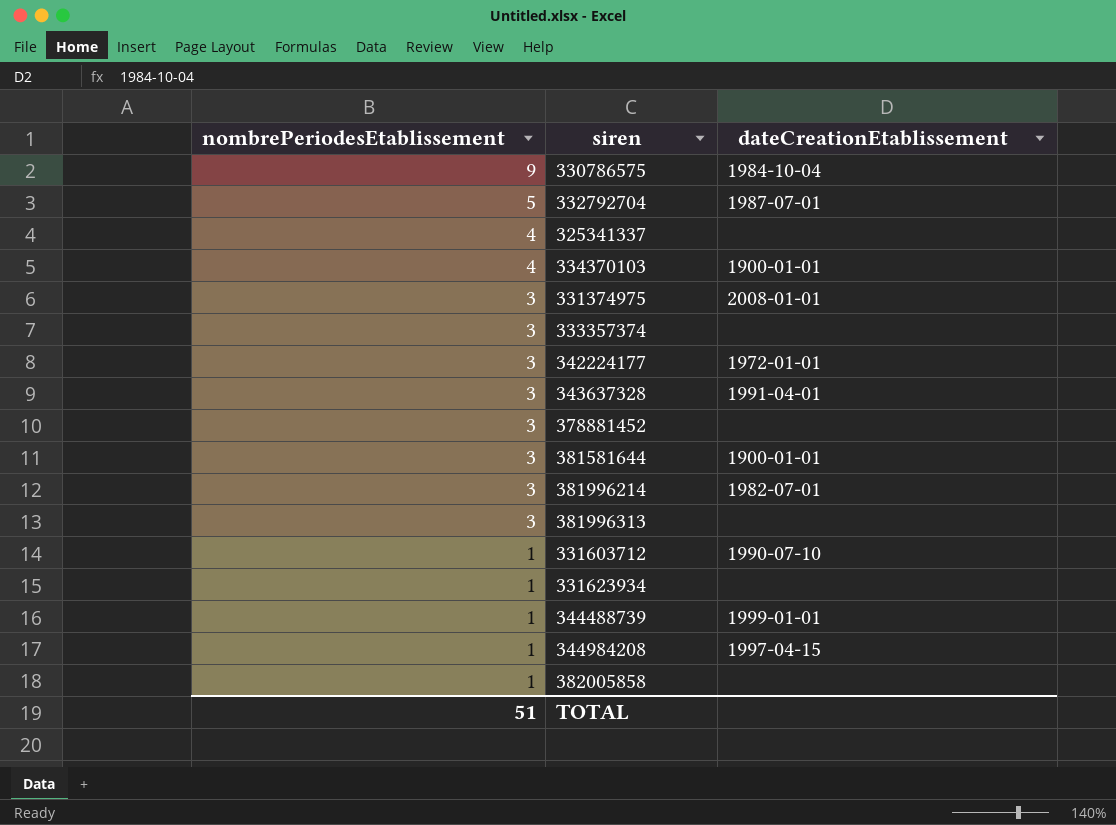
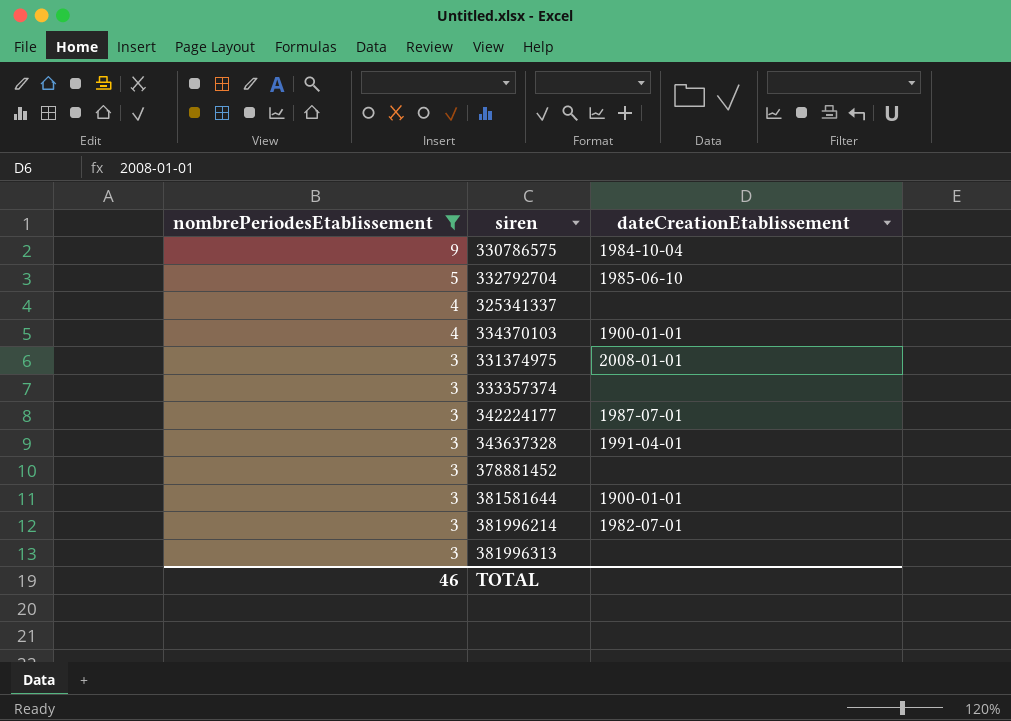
filter: none -> nombrePeriodesEtablissement != 1
332792704 | dateCreationEtablissement: 1987-07-01 -> 1985-06-10
342224177 | dateCreationEtablissement: 1972-01-01 -> 1987-07-01
TOTAL | nombrePeriodesEtablissement: 51 -> 46

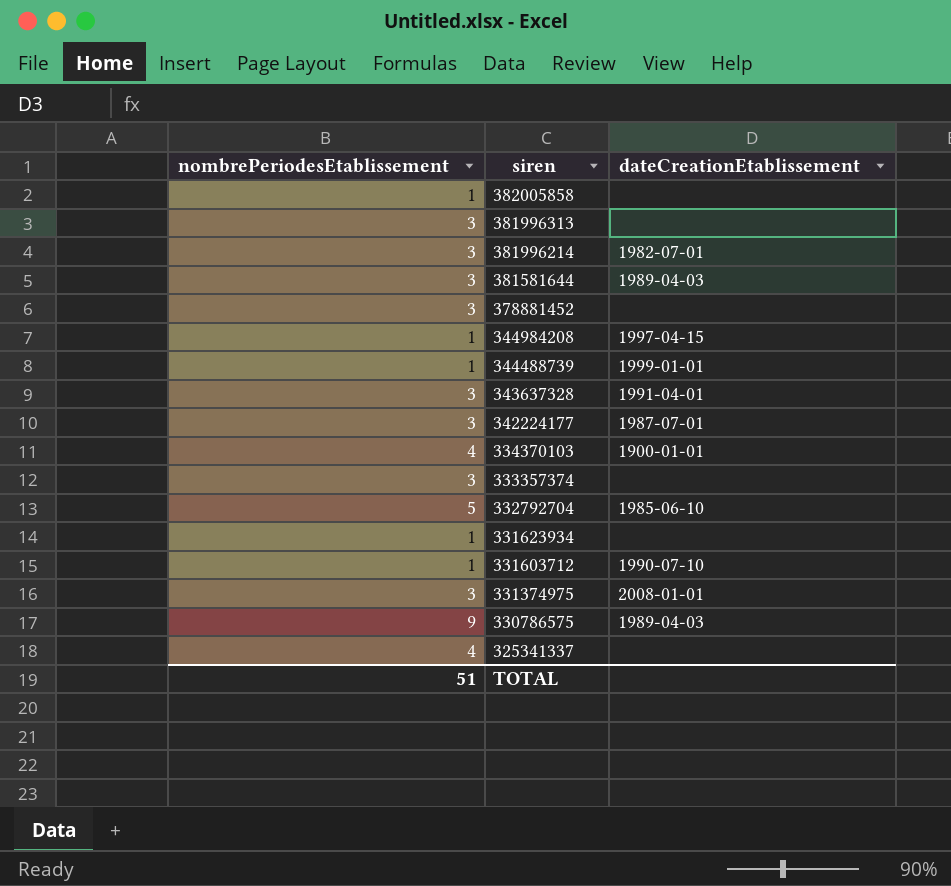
filter: nombrePeriodesEtablissement != 1 -> none
row order: nombrePeriodesEtablissement descending -> siren descending
381581644 | dateCreationEtablissement: 1900-01-01 -> 1989-04-03
330786575 | dateCreationEtablissement: 1984-10-04 -> 1989-04-03
TOTAL | nombrePeriodesEtablissement: 46 -> 51

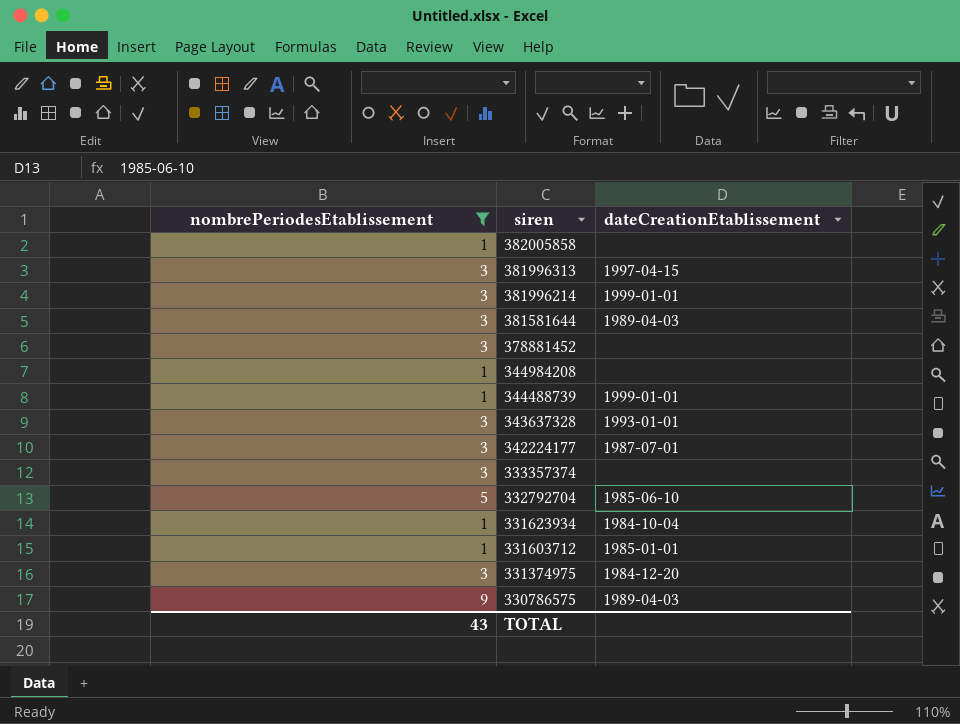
filter: none -> nombrePeriodesEtablissement != 4
381996313 | dateCreationEtablissement: none -> 1997-04-15
381996214 | dateCreationEtablissement: 1982-07-01 -> 1999-01-01
344984208 | dateCreationEtablissement: 1997-04-15 -> none
343637328 | dateCreationEtablissement: 1991-04-01 -> 1993-01-01
331623934 | dateCreationEtablissement: none -> 1984-10-04
331603712 | dateCreationEtablissement: 1990-07-10 -> 1985-01-01
331374975 | dateCreationEtablissement: 2008-01-01 -> 1984-12-20
TOTAL | nombrePeriodesEtablissement: 51 -> 43

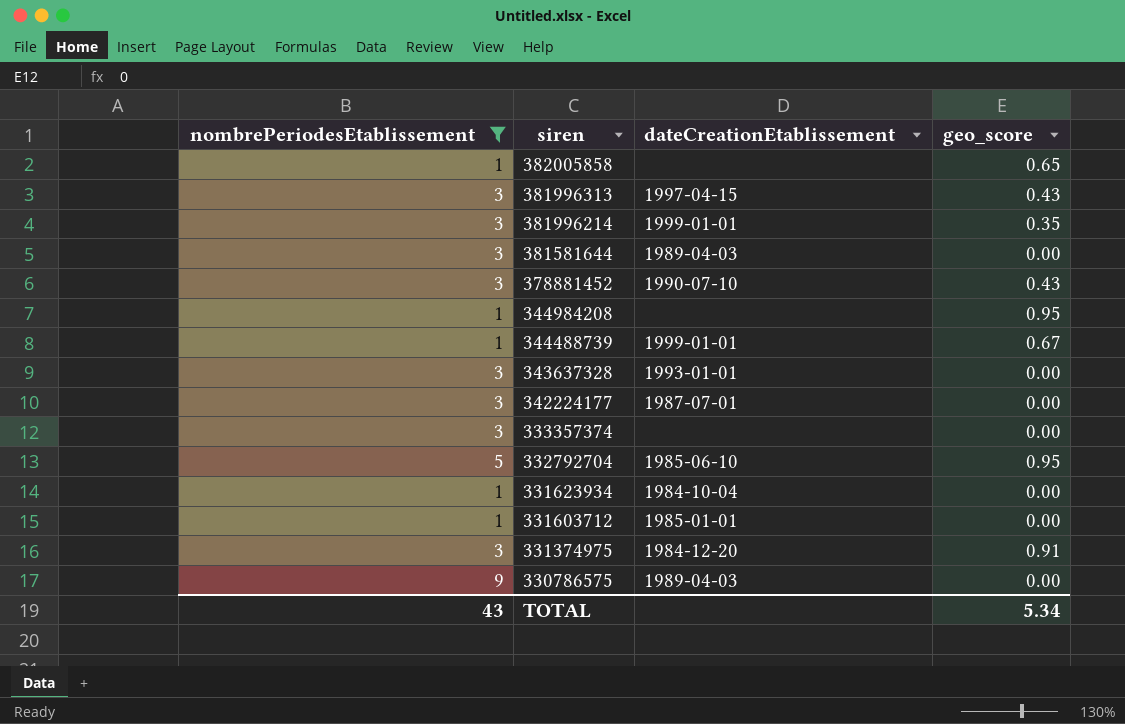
column geo_score | position: none -> 4
378881452 | dateCreationEtablissement: none -> 1990-07-10

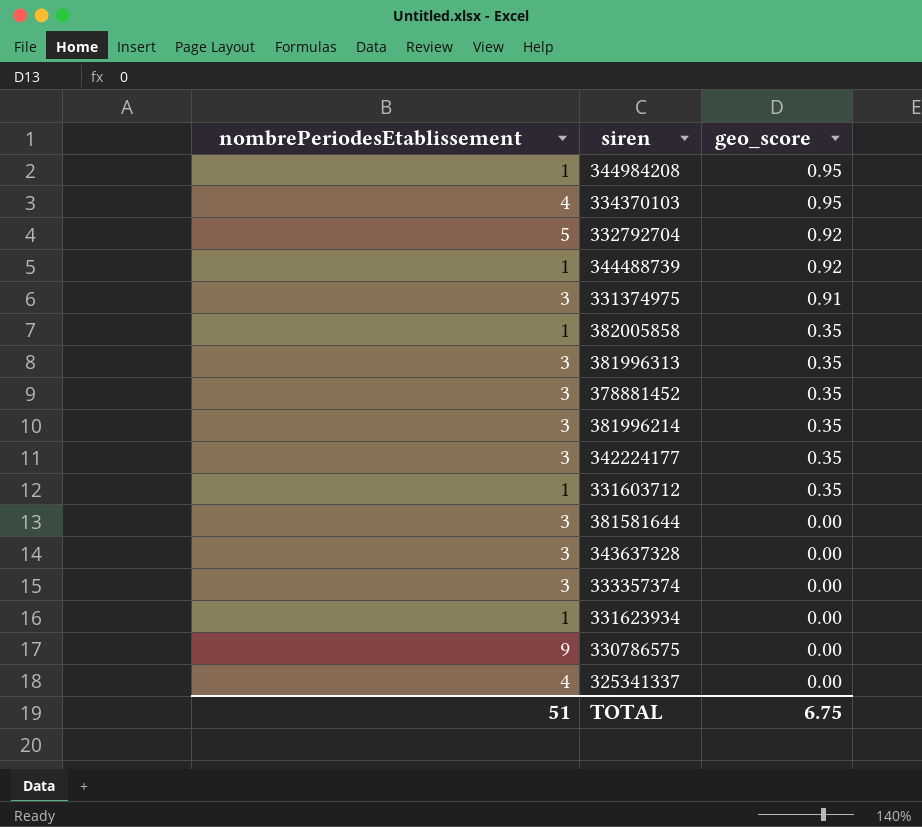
filter: nombrePeriodesEtablissement != 4 -> none
row order: siren descending -> geo_score descending
column dateCreationEtablissement | position: 3 -> none
332792704 | geo_score: 0.95 -> 0.92
344488739 | geo_score: 0.67 -> 0.92
382005858 | geo_score: 0.65 -> 0.35
381996313 | geo_score: 0.43 -> 0.35
378881452 | geo_score: 0.43 -> 0.35
342224177 | geo_score: 0.00 -> 0.35
331603712 | geo_score: 0.00 -> 0.35
TOTAL | nombrePeriodesEtablissement: 43 -> 51
TOTAL | geo_score: 5.34 -> 6.75

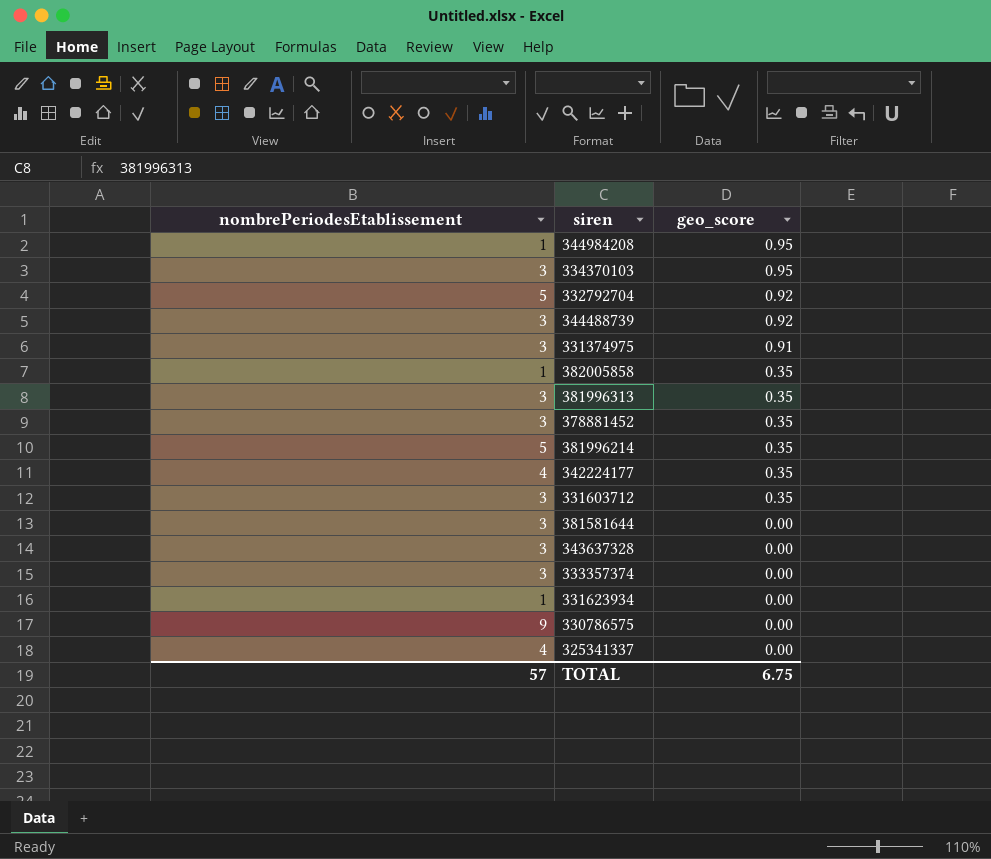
334370103 | nombrePeriodesEtablissement: 4 -> 3
344488739 | nombrePeriodesEtablissement: 1 -> 3
381996214 | nombrePeriodesEtablissement: 3 -> 5
342224177 | nombrePeriodesEtablissement: 3 -> 4
331603712 | nombrePeriodesEtablissement: 1 -> 3
TOTAL | nombrePeriodesEtablissement: 51 -> 57

